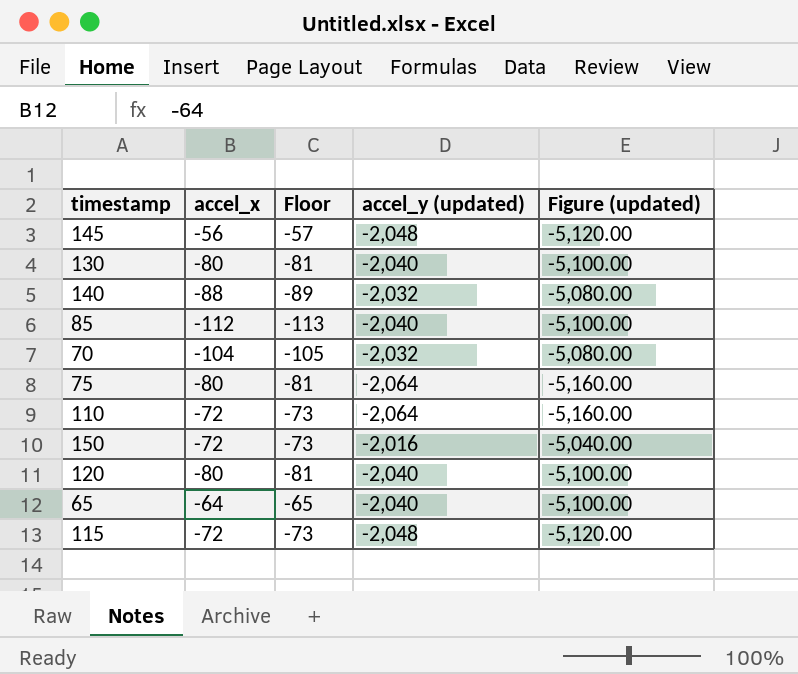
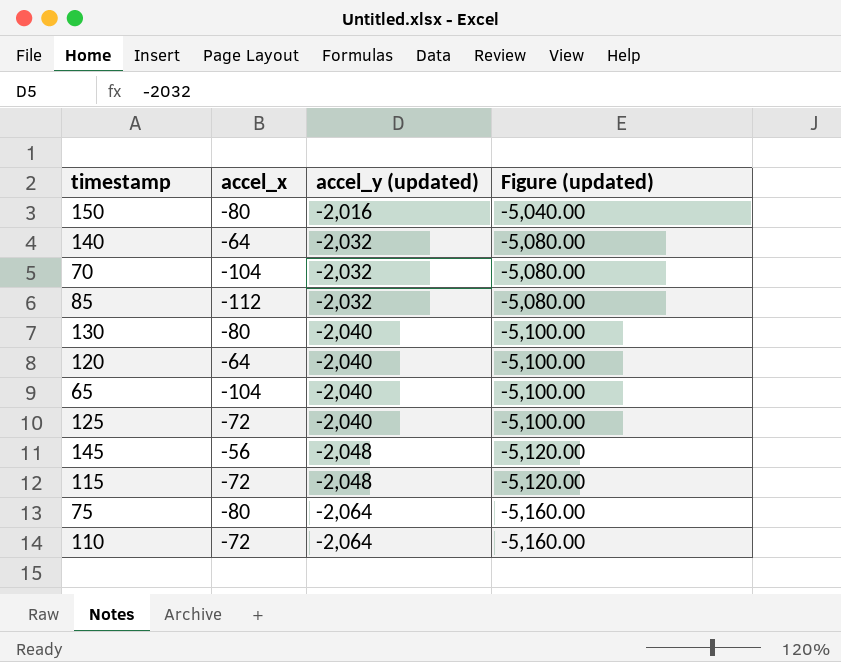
row order: none -> accel_y (updated) descending
column Floor | formula: [accel_x] - 1 -> none
150 | accel_x: -72 -> -80
140 | accel_x: -88 -> -64
85 | accel_y (updated): -2,040 -> -2,032
85 | Figure (updated): -5,100.00 -> -5,080.00
120 | accel_x: -80 -> -64
65 | accel_x: -64 -> -104
row 125: none -> -72 | -2,040 | -5,100.00

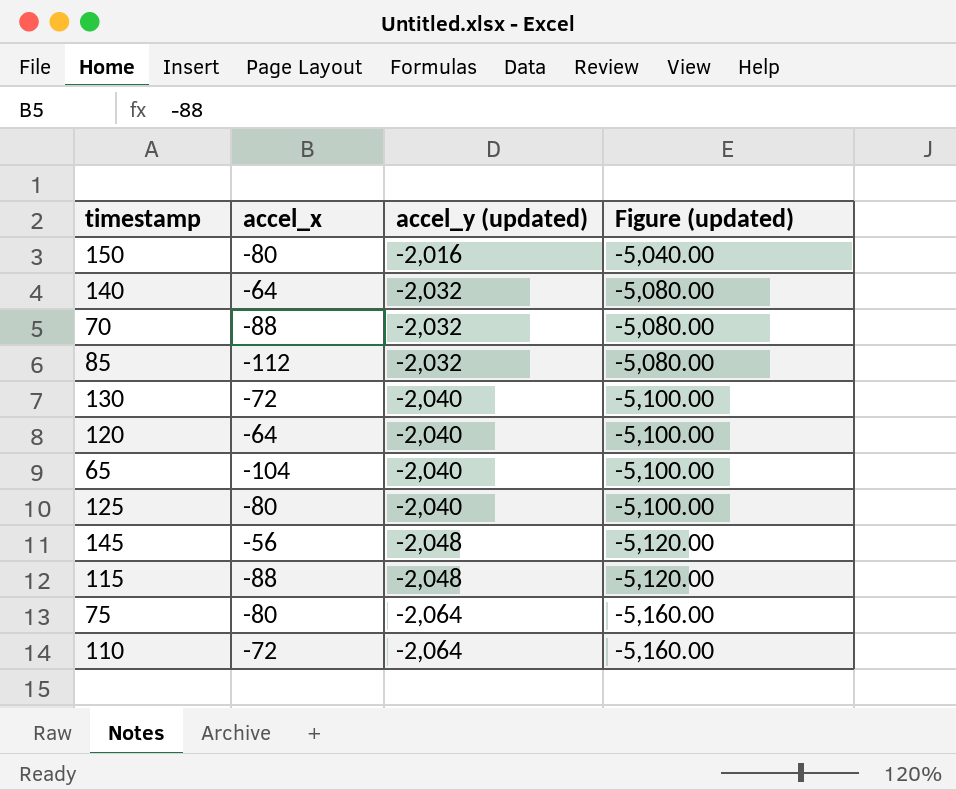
70 | accel_x: -104 -> -88
130 | accel_x: -80 -> -72
125 | accel_x: -72 -> -80
115 | accel_x: -72 -> -88

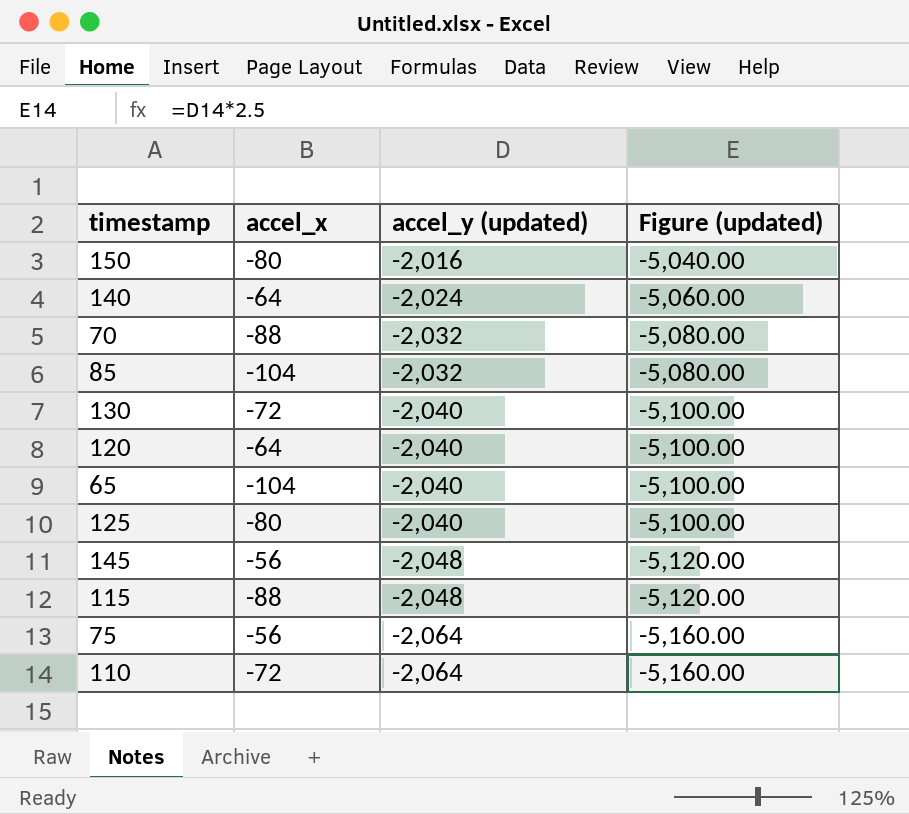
140 | accel_y (updated): -2,032 -> -2,024
140 | Figure (updated): -5,080.00 -> -5,060.00
85 | accel_x: -112 -> -104
75 | accel_x: -80 -> -56

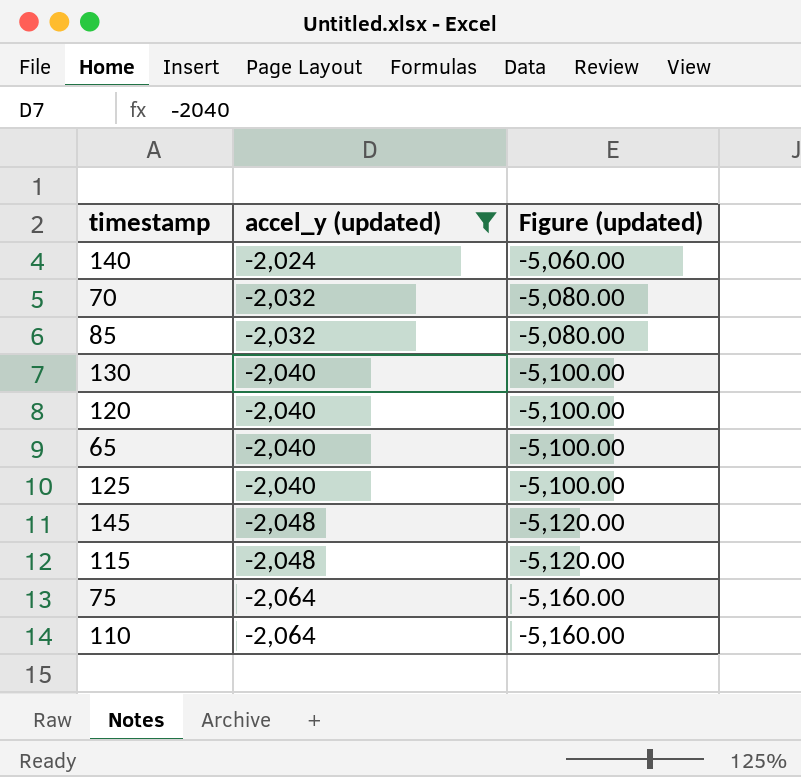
filter: none -> accel_y (updated) != -2,016
column accel_x | position: 2 -> none

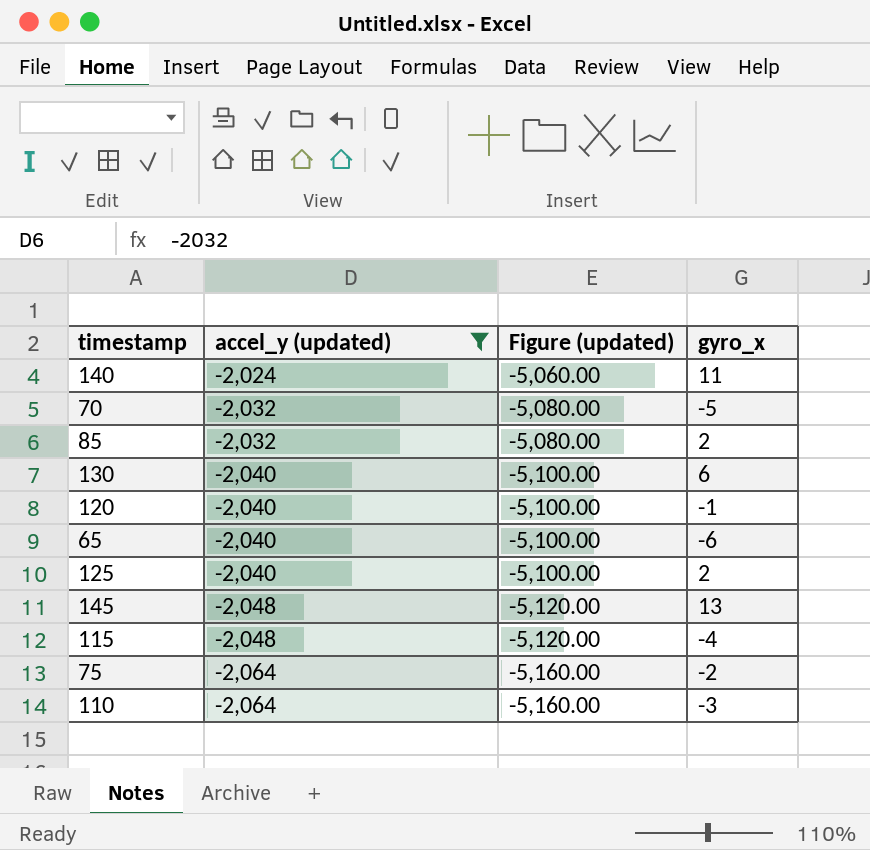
column gyro_x | position: none -> 4

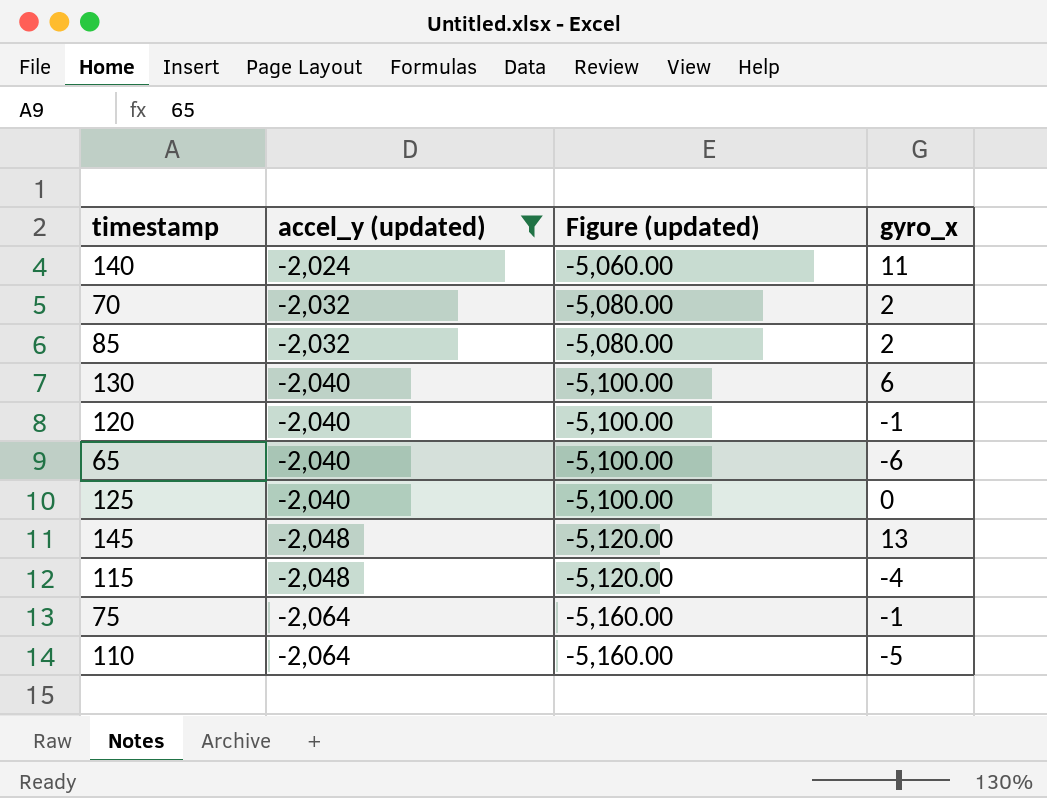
70 | gyro_x: -5 -> 2
125 | gyro_x: 2 -> 0
75 | gyro_x: -2 -> -1
110 | gyro_x: -3 -> -5

